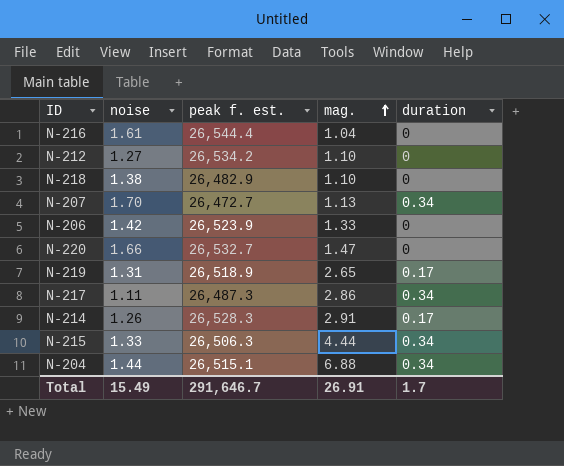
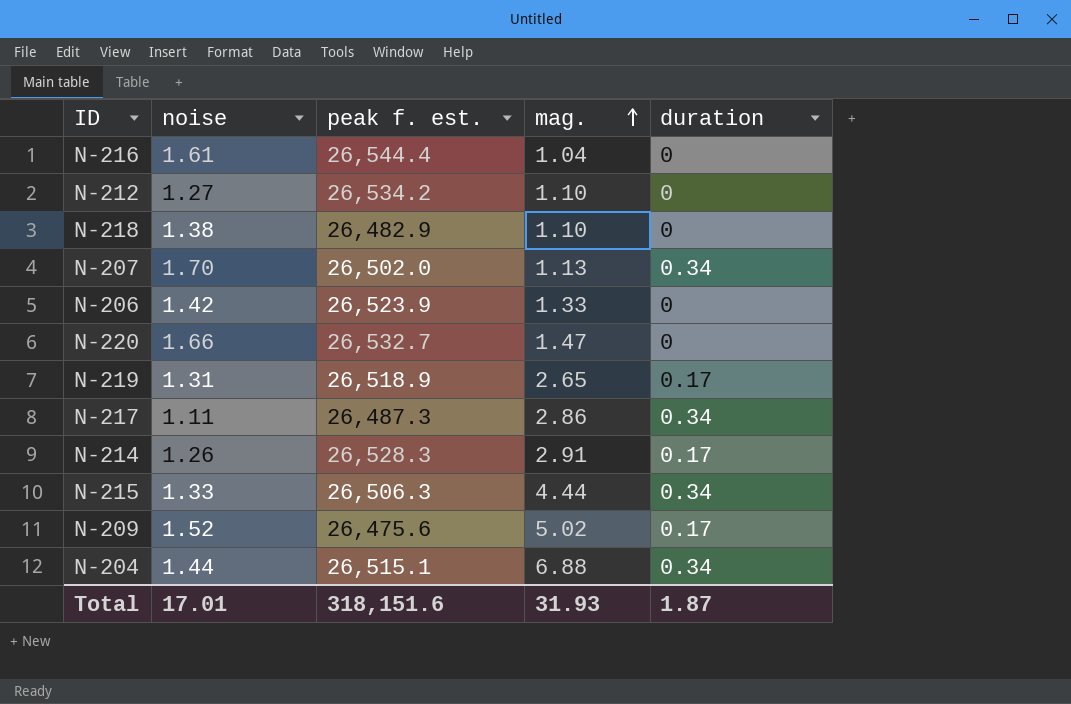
N-207 | peak f. est.: 26,472.7 -> 26,502.0
row N-209: none -> 1.52 | 26,475.6 | 5.02 | 0.17
Total | noise: 15.49 -> 17.01
Total | peak f. est.: 291,646.7 -> 318,151.6
Total | mag.: 26.91 -> 31.93
Total | duration: 1.7 -> 1.87

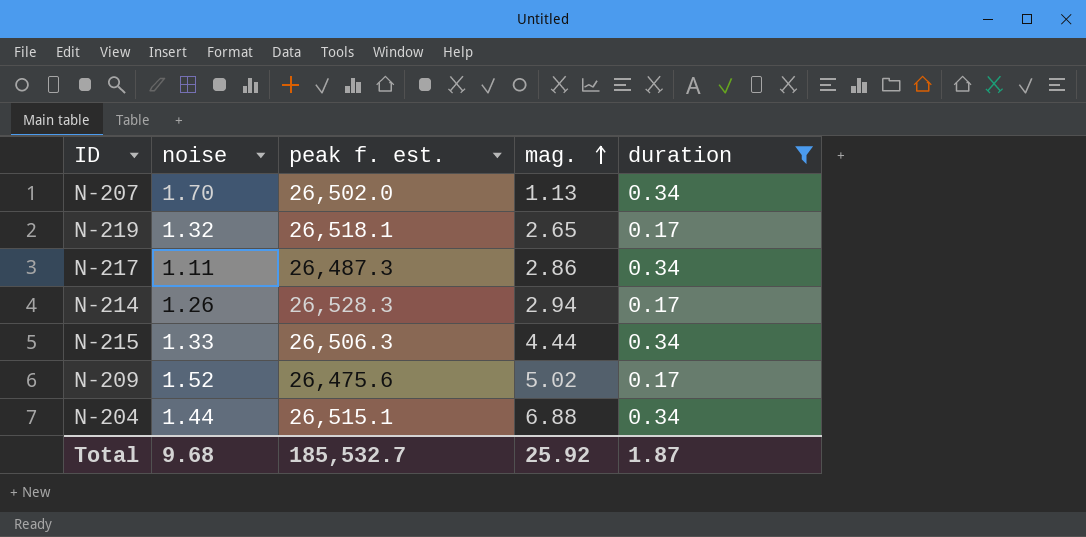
filter: none -> duration != 0
N-219 | noise: 1.31 -> 1.32
N-219 | peak f. est.: 26,518.9 -> 26,518.1
N-214 | mag.: 2.91 -> 2.94
Total | noise: 17.01 -> 9.68
Total | peak f. est.: 318,151.6 -> 185,532.7
Total | mag.: 31.93 -> 25.92

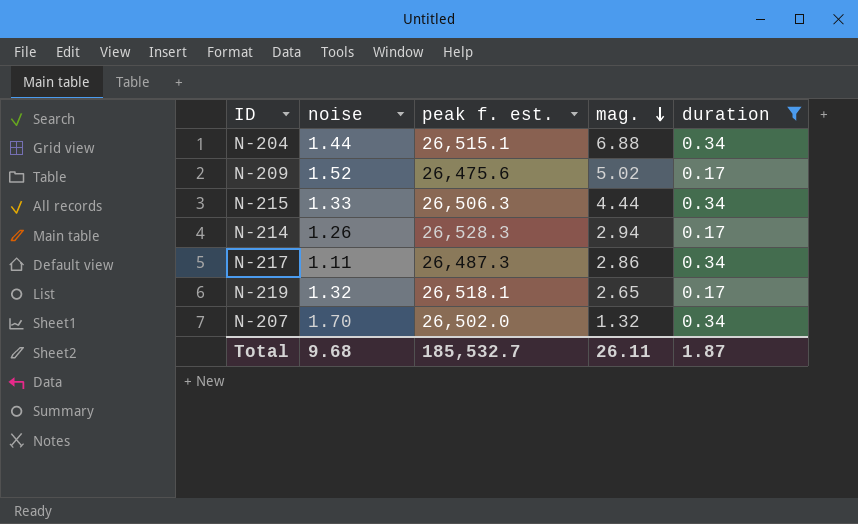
row order: mag. ascending -> mag. descending
N-207 | mag.: 1.13 -> 1.32
Total | mag.: 25.92 -> 26.11

